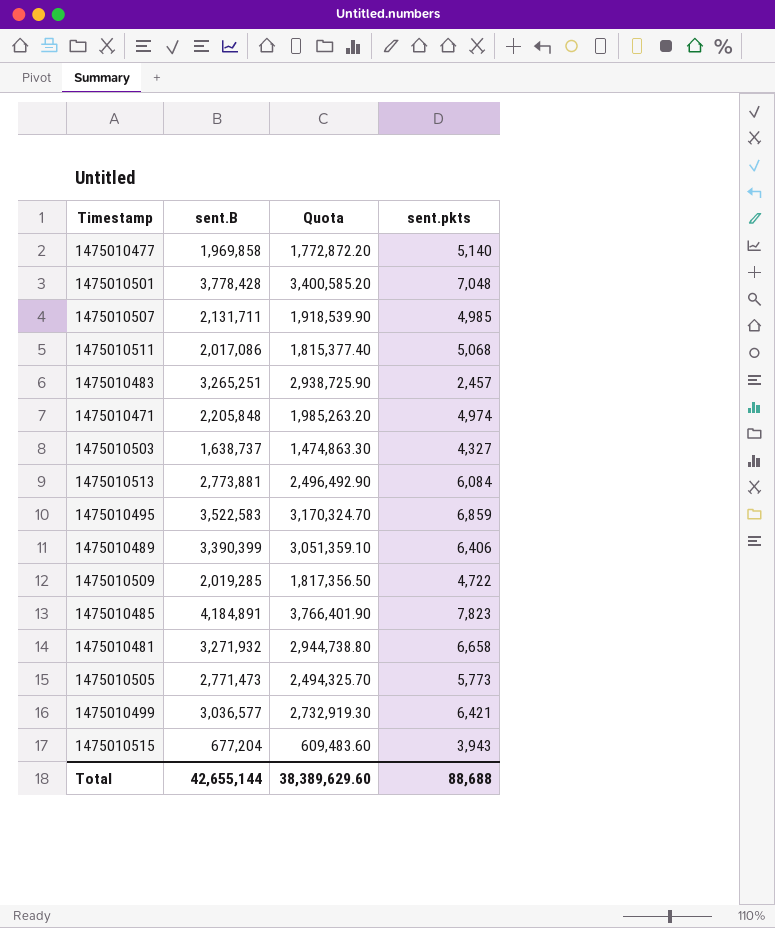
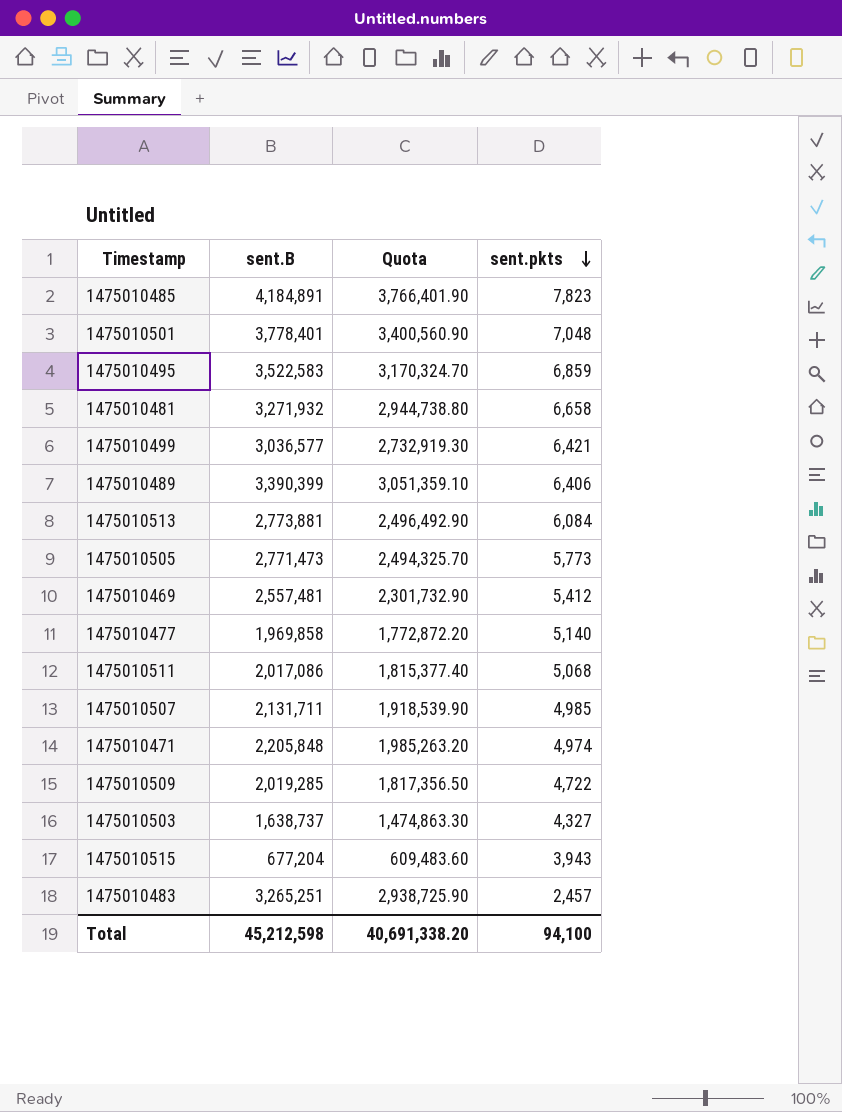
row order: none -> sent.pkts descending
1475010501 | sent.B: 3,778,428 -> 3,778,401
1475010501 | Quota: 3,400,585.20 -> 3,400,560.90
row 1475010469: none -> 2,557,481 | 2,301,732.90 | 5,412
Total | sent.B: 42,655,144 -> 45,212,598
Total | Quota: 38,389,629.60 -> 40,691,338.20
Total | sent.pkts: 88,688 -> 94,100

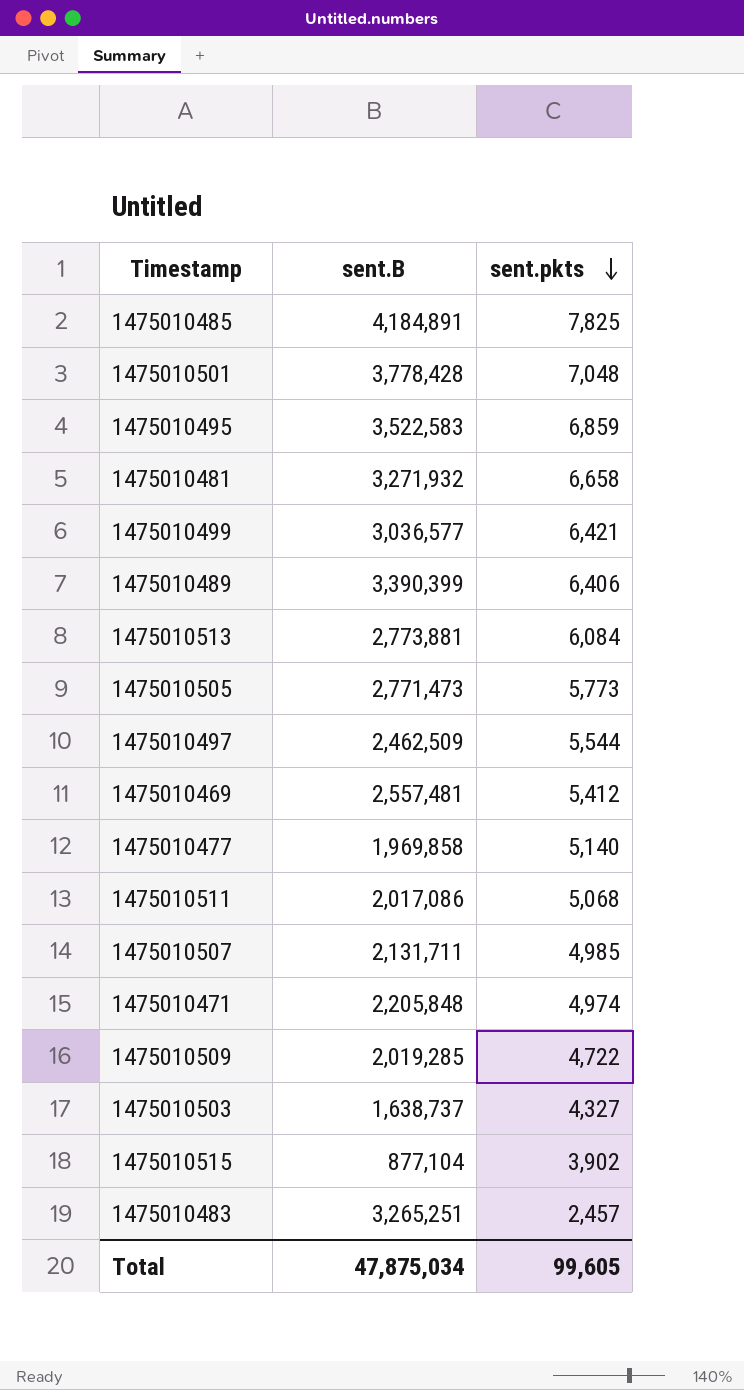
column Quota | formula: [sent.B] * 0.9 -> none
1475010485 | sent.pkts: 7,823 -> 7,825
1475010501 | sent.B: 3,778,401 -> 3,778,428
row 1475010497: none -> 2,462,509 | 5,544
1475010515 | sent.B: 677,204 -> 877,104
1475010515 | sent.pkts: 3,943 -> 3,902
Total | sent.B: 45,212,598 -> 47,875,034
Total | sent.pkts: 94,100 -> 99,605

